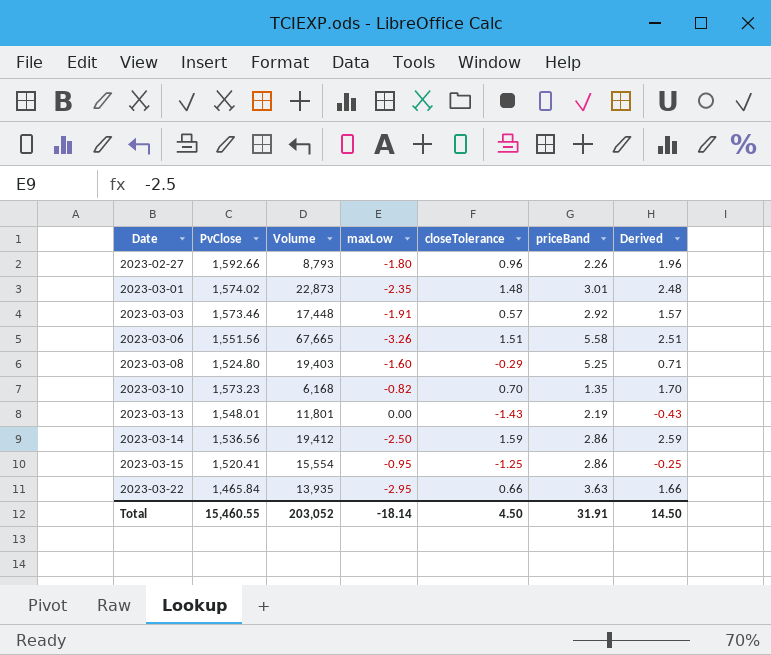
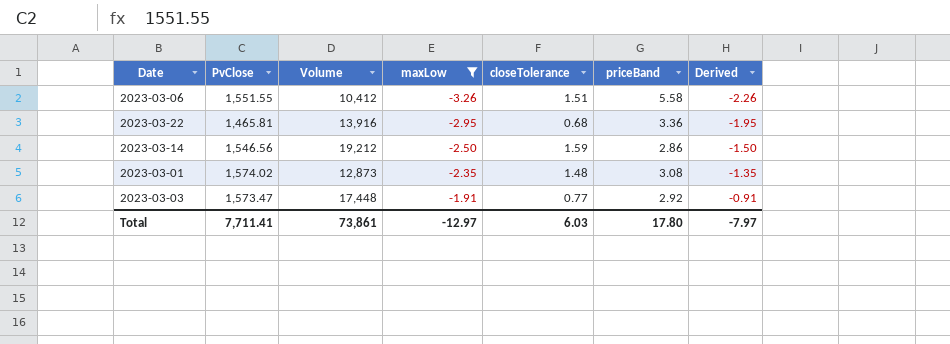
filter: none -> maxLow <= -1.91
row order: Date ascending -> maxLow ascending
column Derived | formula: [closeTolerance] + 1 -> [maxLow] + 1
2023-03-06 | PvClose: 1,551.56 -> 1,551.55
2023-03-06 | Volume: 67,665 -> 10,412
2023-03-22 | PvClose: 1,465.84 -> 1,465.81
2023-03-22 | Volume: 13,935 -> 13,916
2023-03-22 | closeTolerance: 0.66 -> 0.68
2023-03-22 | priceBand: 3.63 -> 3.36
2023-03-14 | PvClose: 1,536.56 -> 1,546.56
2023-03-14 | Volume: 19,412 -> 19,212
2023-03-01 | Volume: 22,873 -> 12,873
2023-03-01 | priceBand: 3.01 -> 3.08
2023-03-03 | PvClose: 1,573.46 -> 1,573.47
2023-03-03 | closeTolerance: 0.57 -> 0.77
Total | PvClose: 15,460.55 -> 7,711.41
Total | Volume: 203,052 -> 73,861
Total | maxLow: -18.14 -> -12.97
Total | closeTolerance: 4.50 -> 6.03
Total | priceBand: 31.91 -> 17.80
Total | Derived: 14.50 -> -7.97

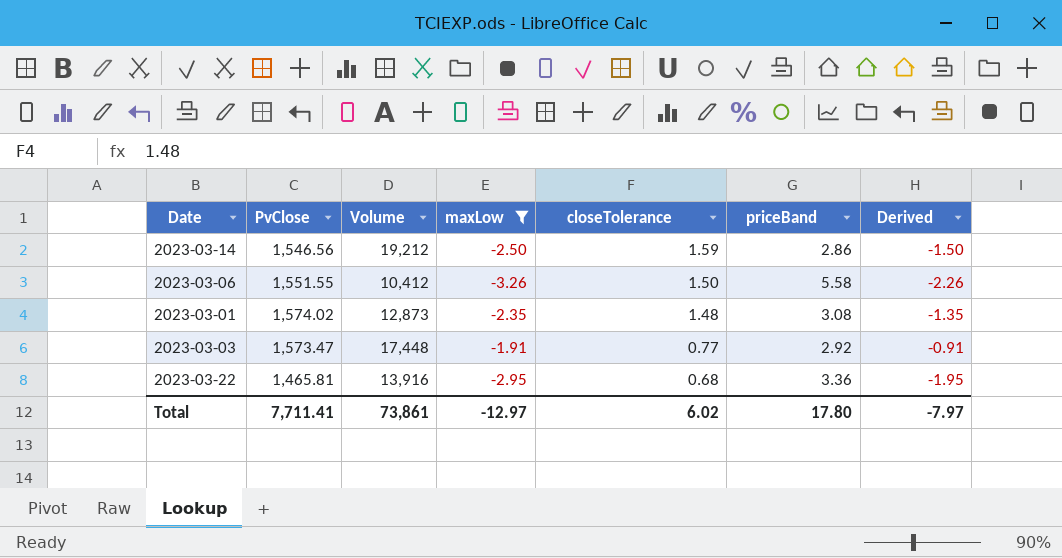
row order: maxLow ascending -> closeTolerance descending
2023-03-06 | closeTolerance: 1.51 -> 1.50
Total | closeTolerance: 6.03 -> 6.02

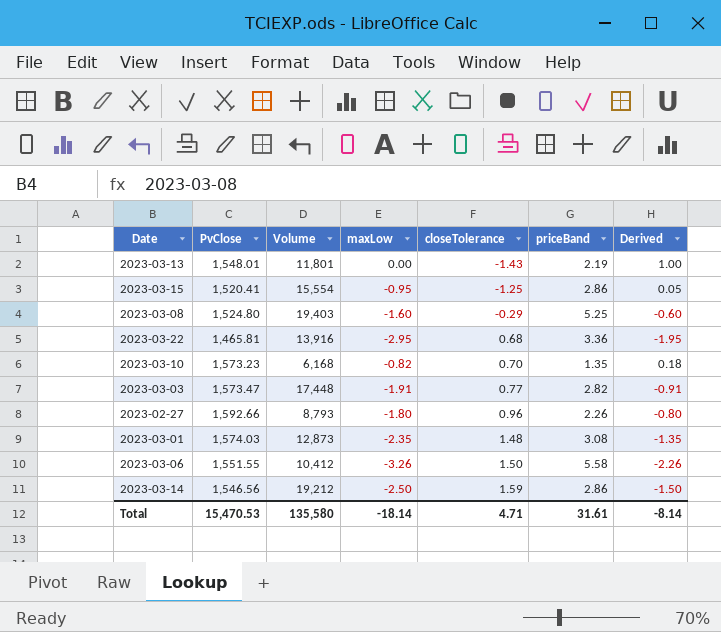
filter: maxLow <= -1.91 -> none
row order: closeTolerance descending -> closeTolerance ascending
2023-03-03 | priceBand: 2.92 -> 2.82
2023-03-01 | PvClose: 1,574.02 -> 1,574.03
Total | PvClose: 7,711.41 -> 15,470.53
Total | Volume: 73,861 -> 135,580
Total | maxLow: -12.97 -> -18.14
Total | closeTolerance: 6.02 -> 4.71
Total | priceBand: 17.80 -> 31.61
Total | Derived: -7.97 -> -8.14

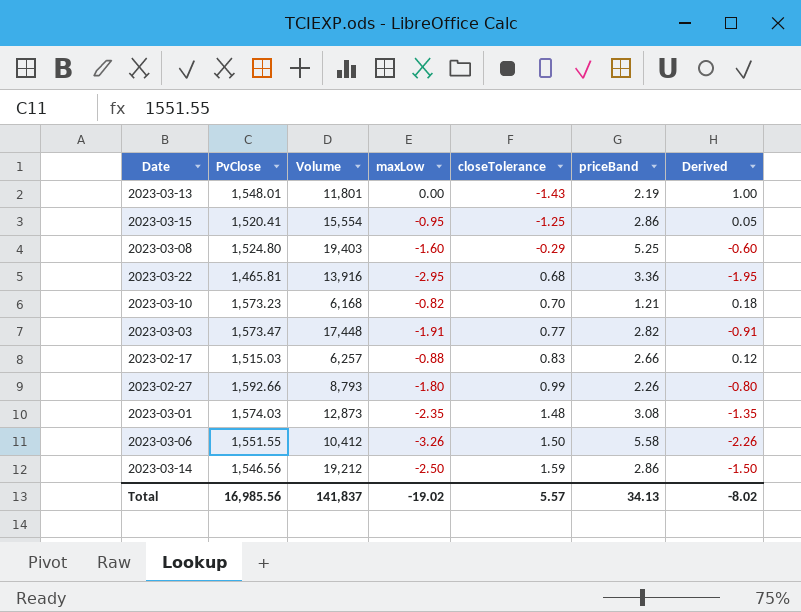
2023-03-10 | priceBand: 1.35 -> 1.21
row 2023-02-17: none -> 1,515.03 | 6,257 | -0.88 | 0.83 | 2.66 | 0.12
2023-02-27 | closeTolerance: 0.96 -> 0.99
Total | PvClose: 15,470.53 -> 16,985.56
Total | Volume: 135,580 -> 141,837
Total | maxLow: -18.14 -> -19.02
Total | closeTolerance: 4.71 -> 5.57
Total | priceBand: 31.61 -> 34.13
Total | Derived: -8.14 -> -8.02

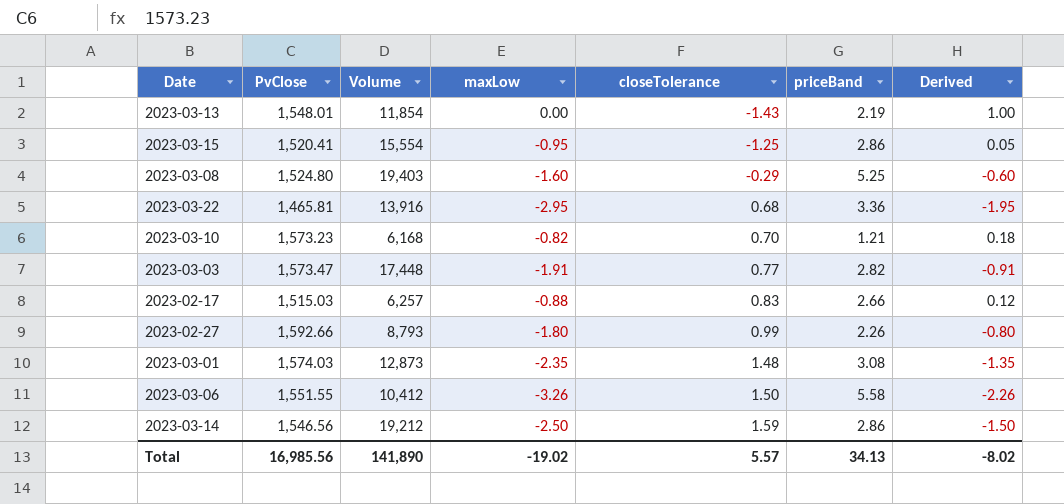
2023-03-13 | Volume: 11,801 -> 11,854
Total | Volume: 141,837 -> 141,890

